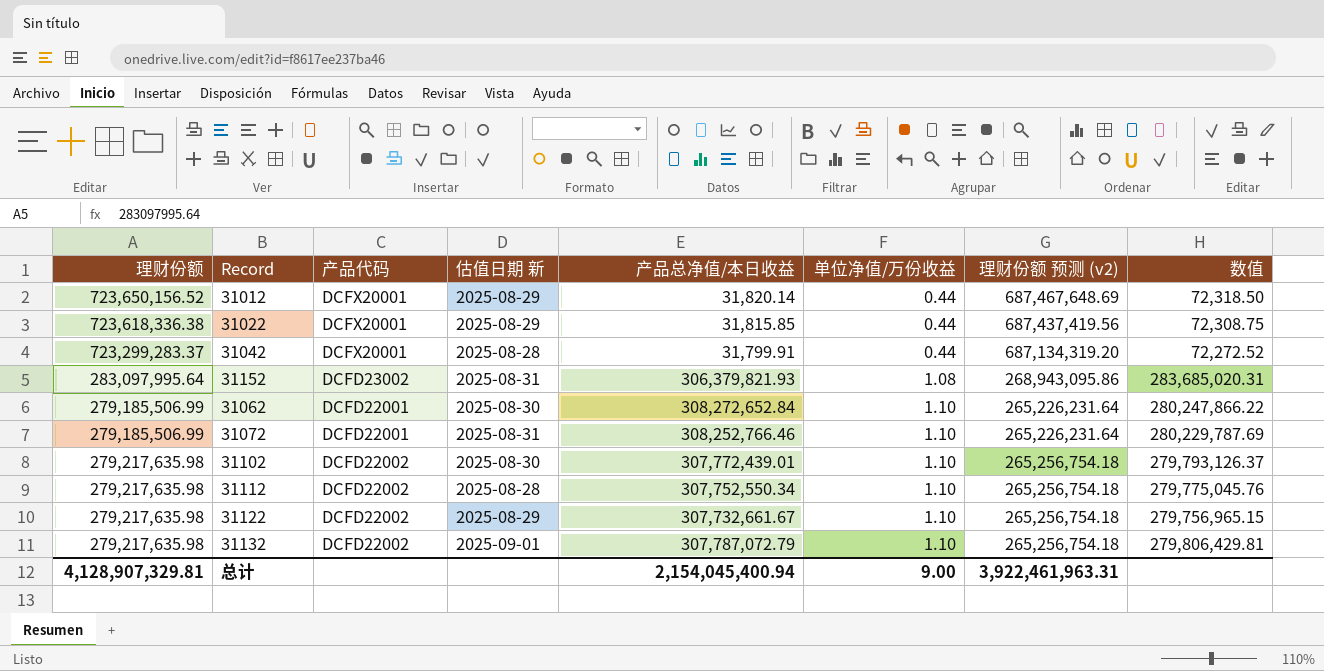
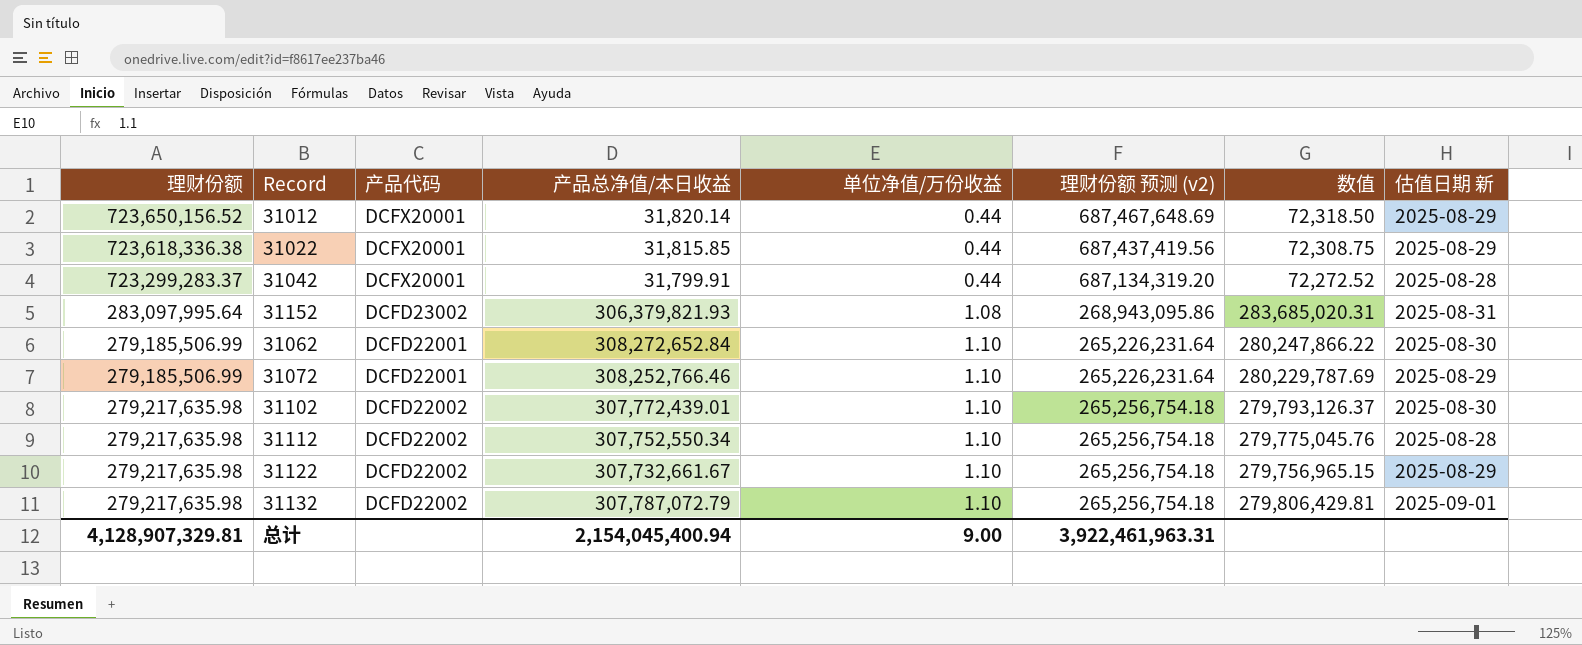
column 估值日期 新 | position: 4 -> 8
31072 | 估值日期 新: 2025-08-31 -> 2025-08-29

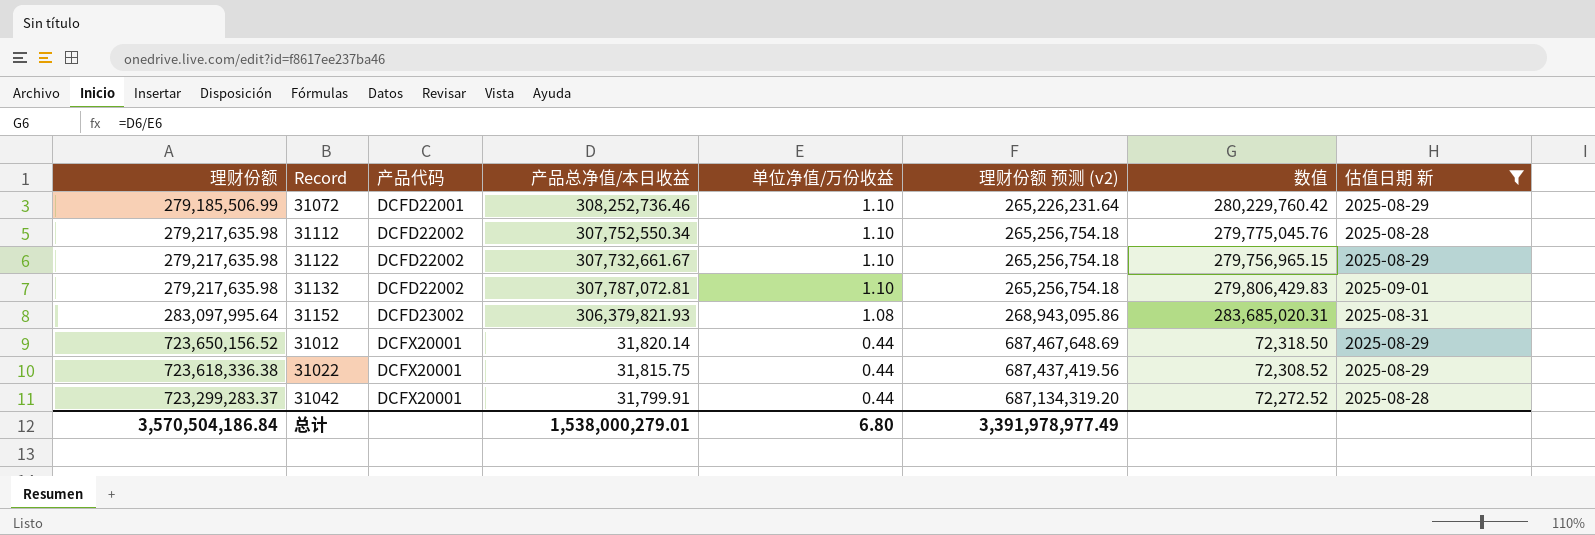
filter: none -> 估值日期 新 != 2025-08-30
row order: 单位净值/万份收益 ascending -> 产品代码 ascending
31072 | 产品总净值/本日收益: 308,252,766.46 -> 308,252,736.46
31072 | 数值: 280,229,787.69 -> 280,229,760.42
31132 | 产品总净值/本日收益: 307,787,072.79 -> 307,787,072.81
31132 | 数值: 279,806,429.81 -> 279,806,429.83
31022 | 产品总净值/本日收益: 31,815.85 -> 31,815.75
31022 | 数值: 72,308.75 -> 72,308.52
总计 | 理财份额: 4,128,907,329.81 -> 3,570,504,186.84
总计 | 产品总净值/本日收益: 2,154,045,400.94 -> 1,538,000,279.01
总计 | 单位净值/万份收益: 9.00 -> 6.80
总计 | 理财份额 预测 (v2): 3,922,461,963.31 -> 3,391,978,977.49

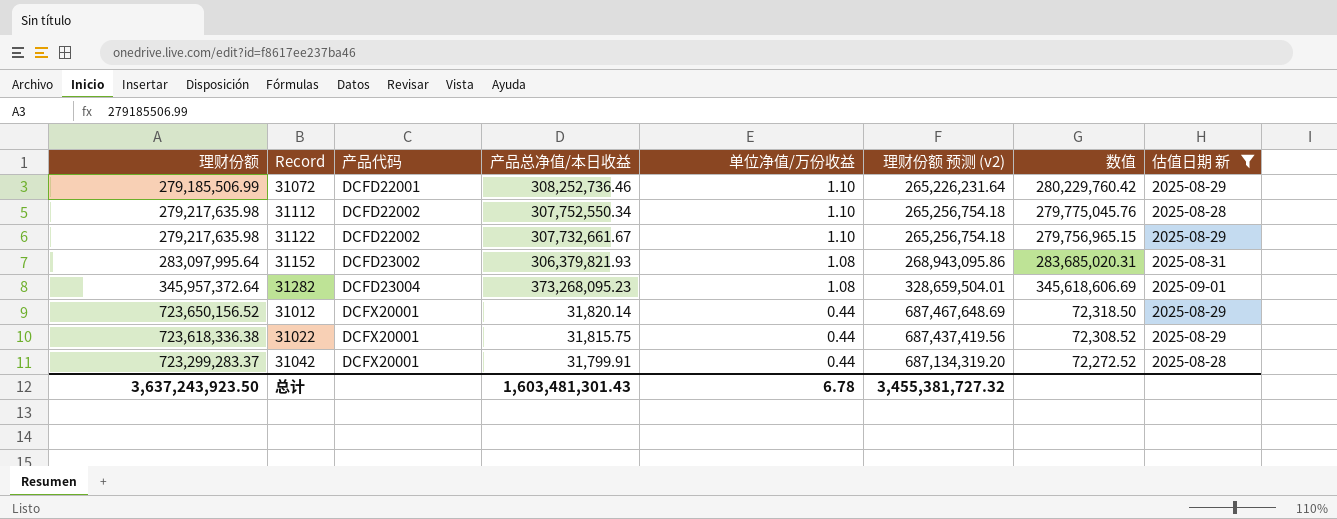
row 31132: 279,217,635.98 | DCFD22002 | 307,787,072.81 | 1.10 | 265,256,754.18 | 279,806,429.83 | 2025-09-01 -> none
row 31282: none -> 345,957,372.64 | DCFD23004 | 373,268,095.23 | 1.08 | 328,659,504.01 | 345,618,606.69 | 2025-09-01
总计 | 理财份额: 3,570,504,186.84 -> 3,637,243,923.50
总计 | 产品总净值/本日收益: 1,538,000,279.01 -> 1,603,481,301.43
总计 | 单位净值/万份收益: 6.80 -> 6.78
总计 | 理财份额 预测 (v2): 3,391,978,977.49 -> 3,455,381,727.32

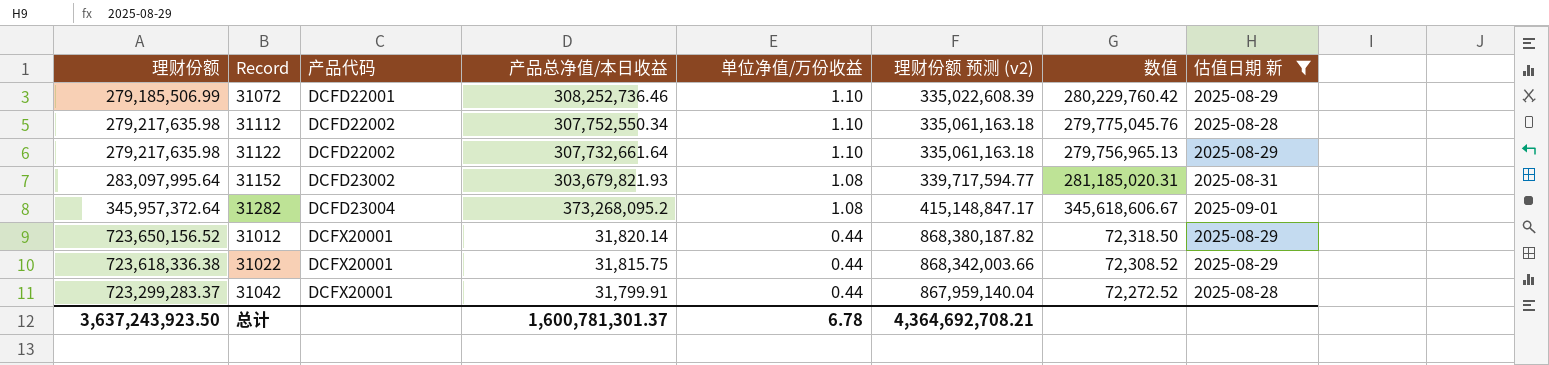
column 理财份额 预测 (v2) | formula: [理财份额] * 0.95 -> [理财份额] * 1.2
31122 | 产品总净值/本日收益: 307,732,661.67 -> 307,732,661.64
31122 | 数值: 279,756,965.15 -> 279,756,965.13
31152 | 产品总净值/本日收益: 306,379,821.93 -> 303,679,821.93
31152 | 数值: 283,685,020.31 -> 281,185,020.31
31282 | 产品总净值/本日收益: 373,268,095.23 -> 373,268,095.2
31282 | 数值: 345,618,606.69 -> 345,618,606.67
总计 | 产品总净值/本日收益: 1,603,481,301.43 -> 1,600,781,301.37
总计 | 理财份额 预测 (v2): 3,455,381,727.32 -> 4,364,692,708.21

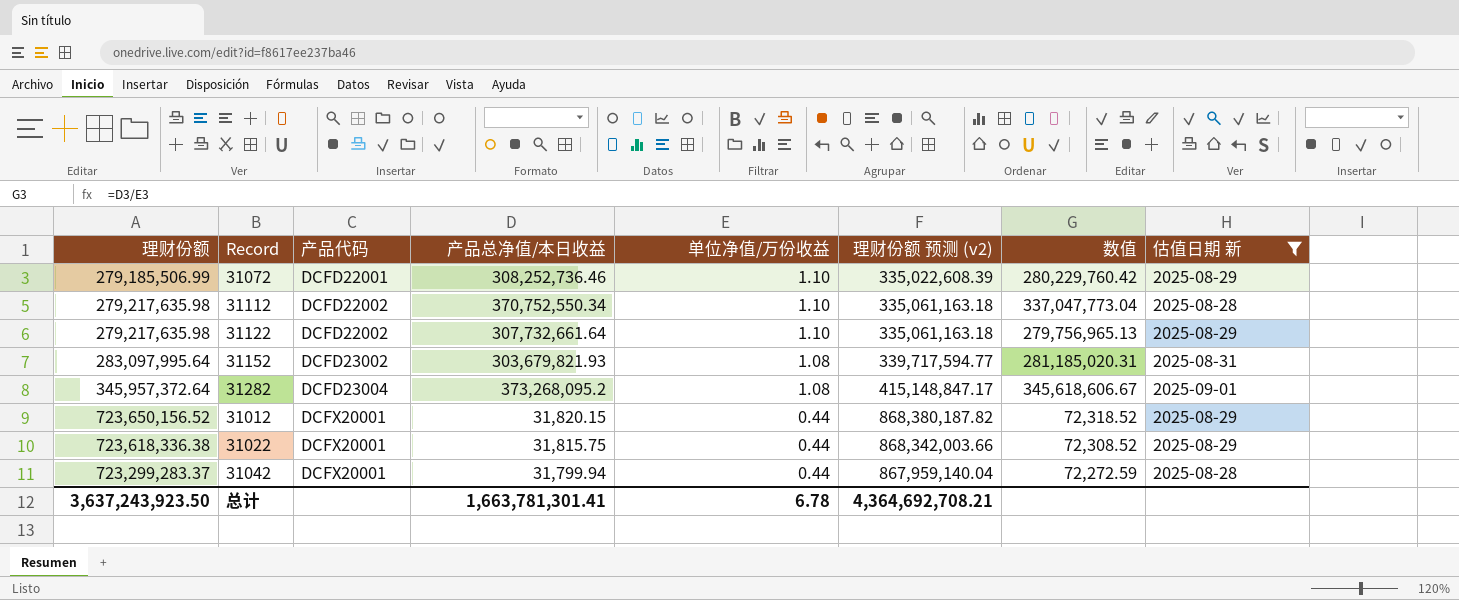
31112 | 产品总净值/本日收益: 307,752,550.34 -> 370,752,550.34
31112 | 数值: 279,775,045.76 -> 337,047,773.04
31012 | 产品总净值/本日收益: 31,820.14 -> 31,820.15
31012 | 数值: 72,318.50 -> 72,318.52
31042 | 产品总净值/本日收益: 31,799.91 -> 31,799.94
31042 | 数值: 72,272.52 -> 72,272.59
总计 | 产品总净值/本日收益: 1,600,781,301.37 -> 1,663,781,301.41

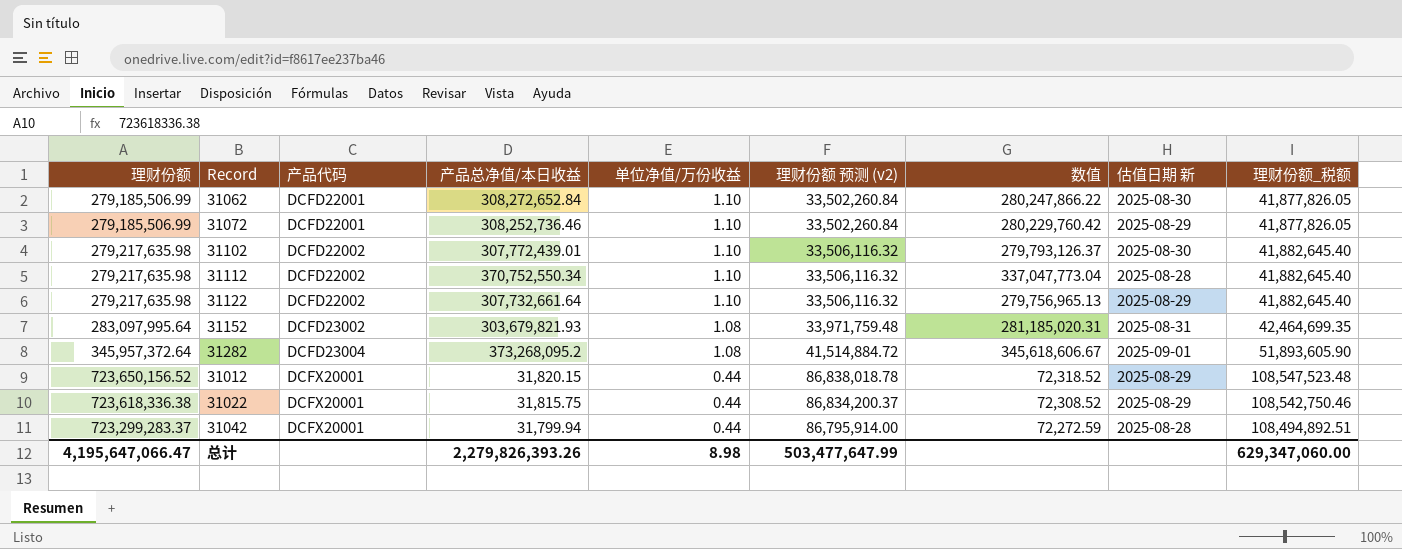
filter: 估值日期 新 != 2025-08-30 -> none
column 理财份额 预测 (v2) | formula: [理财份额] * 1.2 -> [理财份额] * 0.12
column 理财份额_税额 | formula: none -> [理财份额] * 0.15
总计 | 理财份额: 3,637,243,923.50 -> 4,195,647,066.47
总计 | 产品总净值/本日收益: 1,663,781,301.41 -> 2,279,826,393.26
总计 | 单位净值/万份收益: 6.78 -> 8.98
总计 | 理财份额 预测 (v2): 4,364,692,708.21 -> 503,477,647.99

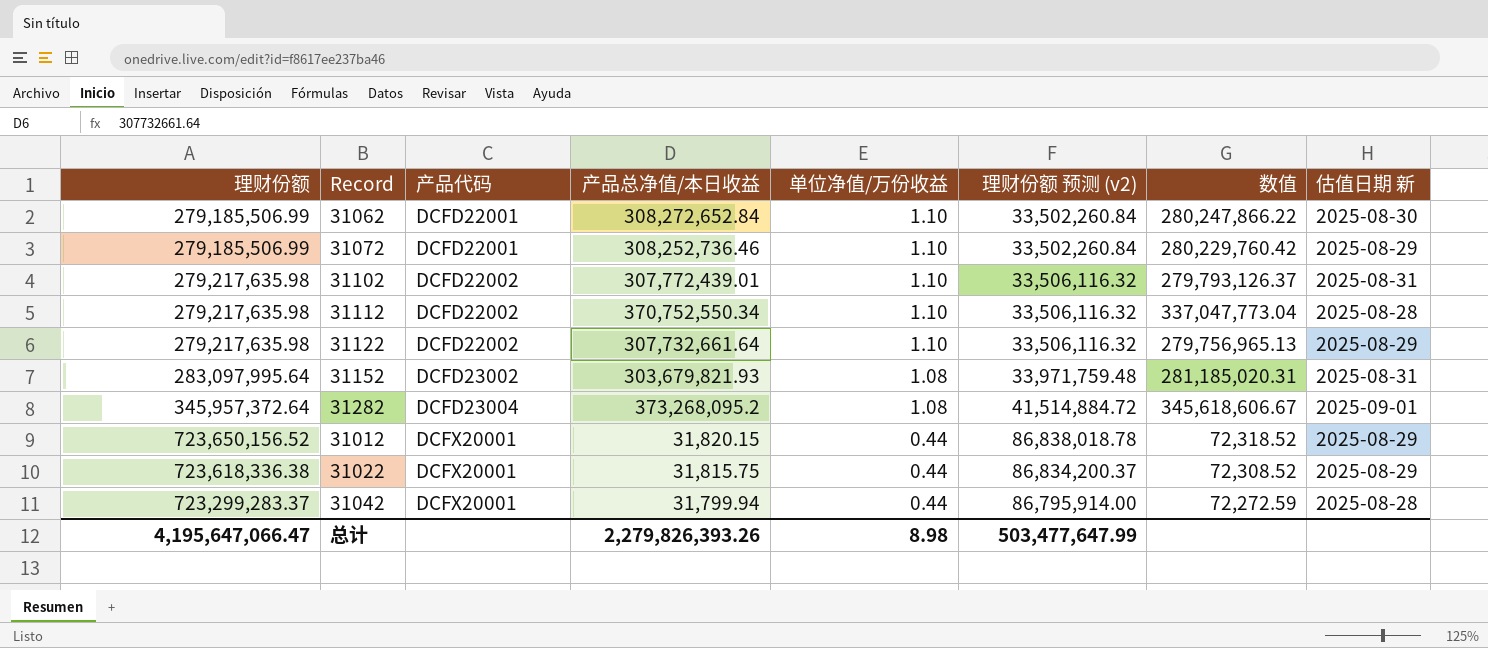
column 理财份额_税额 | formula: [理财份额] * 0.15 -> none
31102 | 估值日期 新: 2025-08-30 -> 2025-08-31

